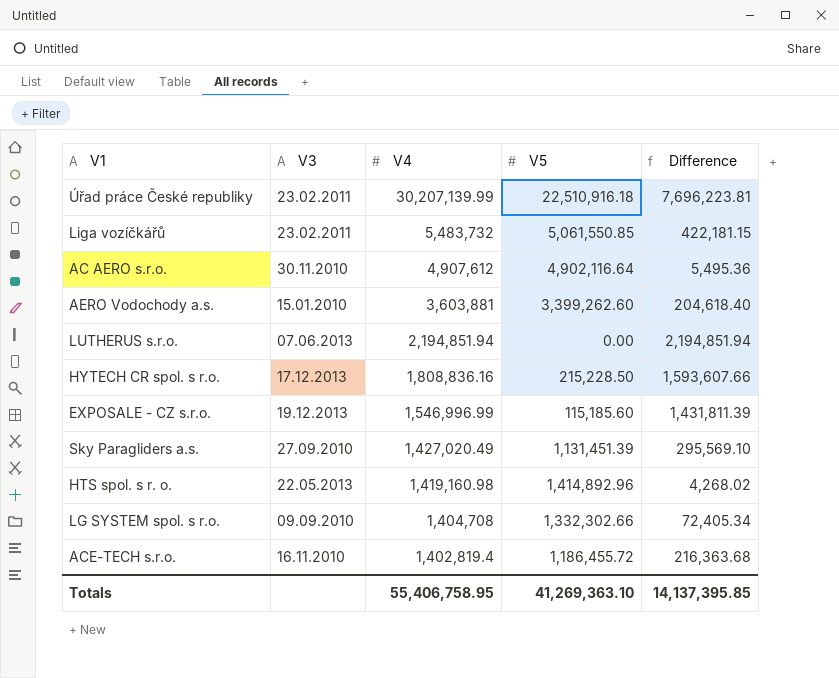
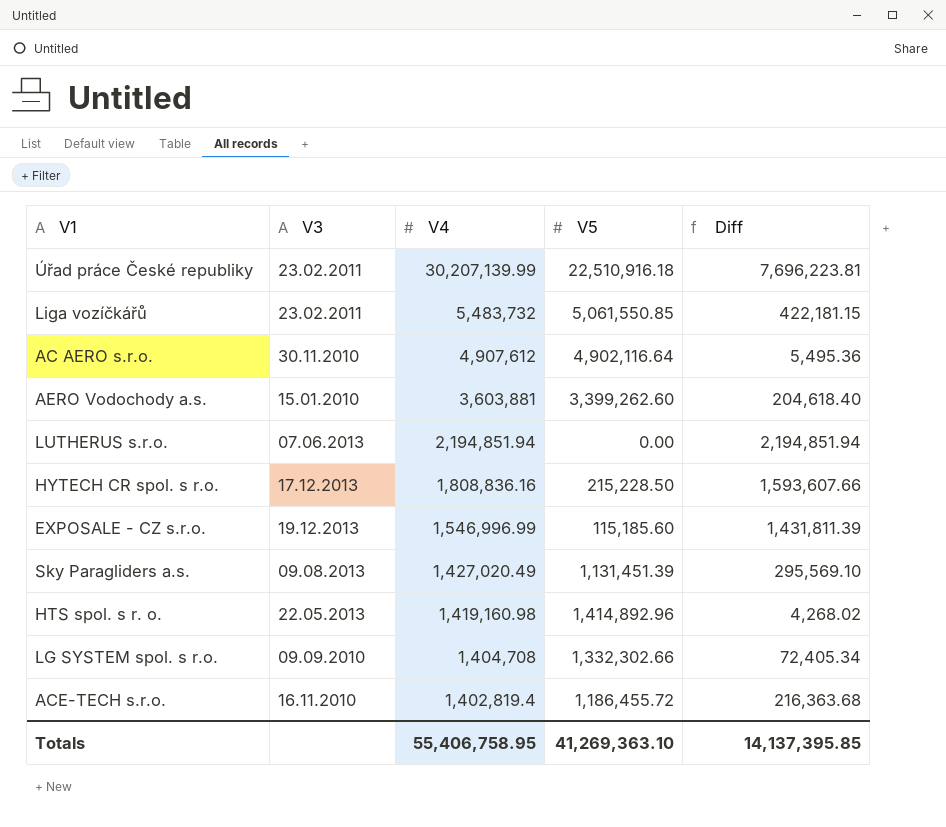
column name: Difference -> Diff
Sky Paragliders a.s. | V3: 27.09.2010 -> 09.08.2013

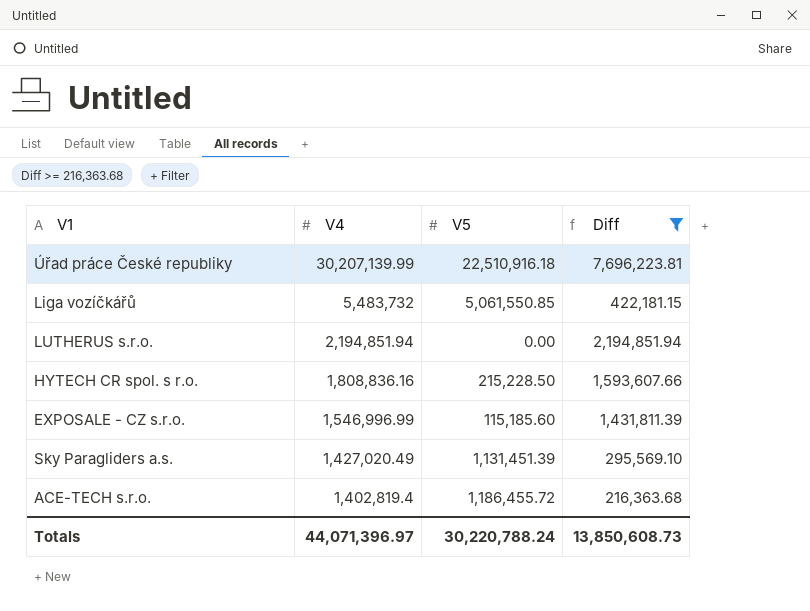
filter: none -> Diff >= 216,363.68
column V3 | position: 2 -> none
Totals | V4: 55,406,758.95 -> 44,071,396.97
Totals | V5: 41,269,363.10 -> 30,220,788.24
Totals | Diff: 14,137,395.85 -> 13,850,608.73

